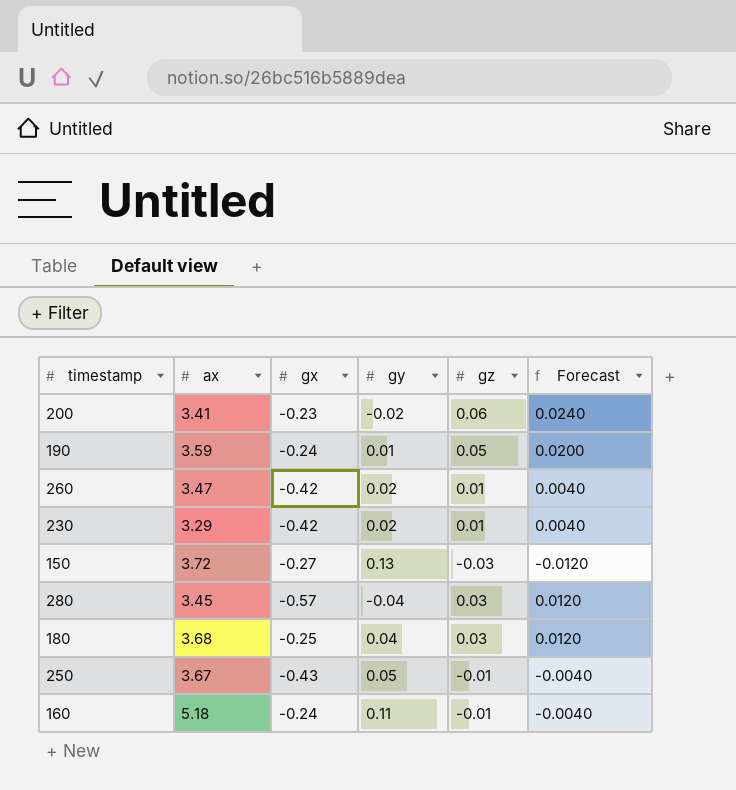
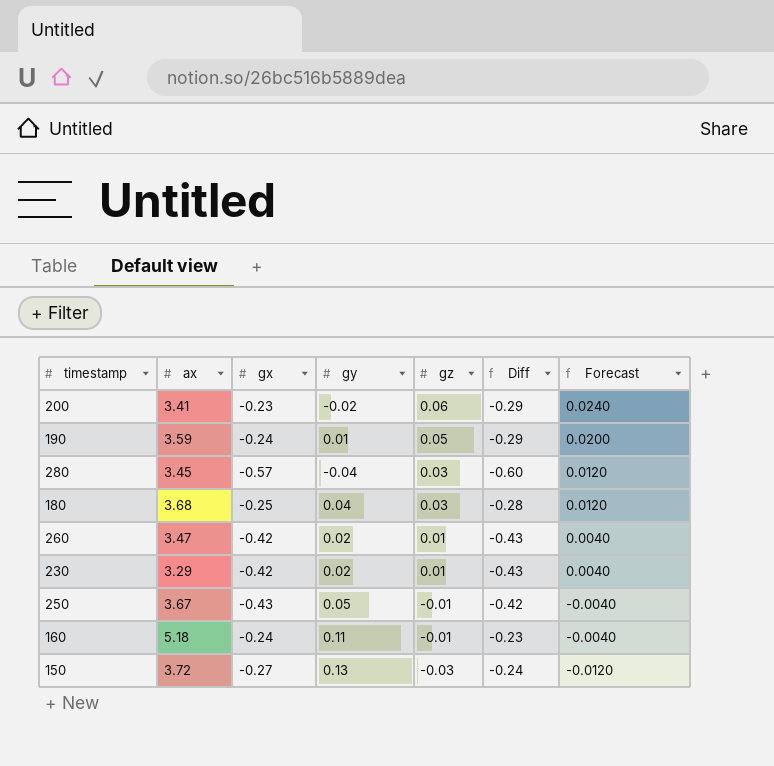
row order: none -> gz descending
column Diff | formula: none -> [gx] - [gz]

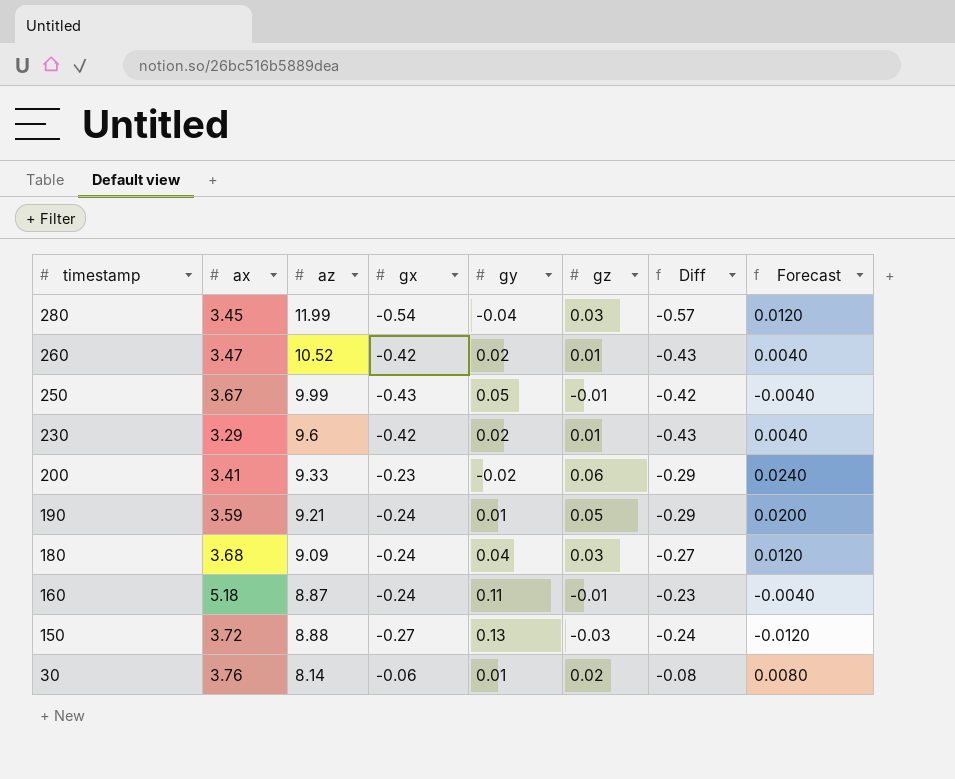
row order: gz descending -> timestamp descending
column az | position: none -> 3
280 | gx: -0.57 -> -0.54
280 | Diff: -0.60 -> -0.57
180 | gx: -0.25 -> -0.24
180 | Diff: -0.28 -> -0.27
row 30: none -> 3.76 | 8.14 | -0.06 | 0.01 | 0.02 | -0.08 | 0.0080

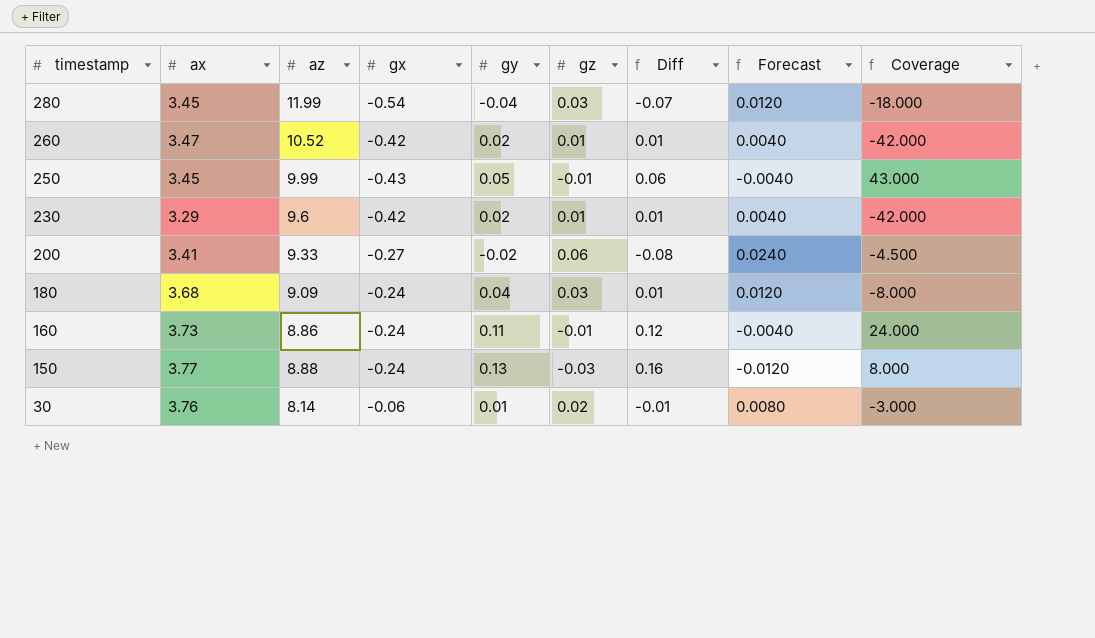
column Diff | formula: [gx] - [gz] -> [gy] - [gz]
column Coverage | formula: none -> [gx] / [gz]
row 190: 3.59 | 9.21 | -0.24 | 0.01 | 0.05 | -0.29 | 0.0200 -> none
250 | ax: 3.67 -> 3.45
200 | gx: -0.23 -> -0.27
160 | ax: 5.18 -> 3.73
160 | az: 8.87 -> 8.86
150 | ax: 3.72 -> 3.77
150 | gx: -0.27 -> -0.24

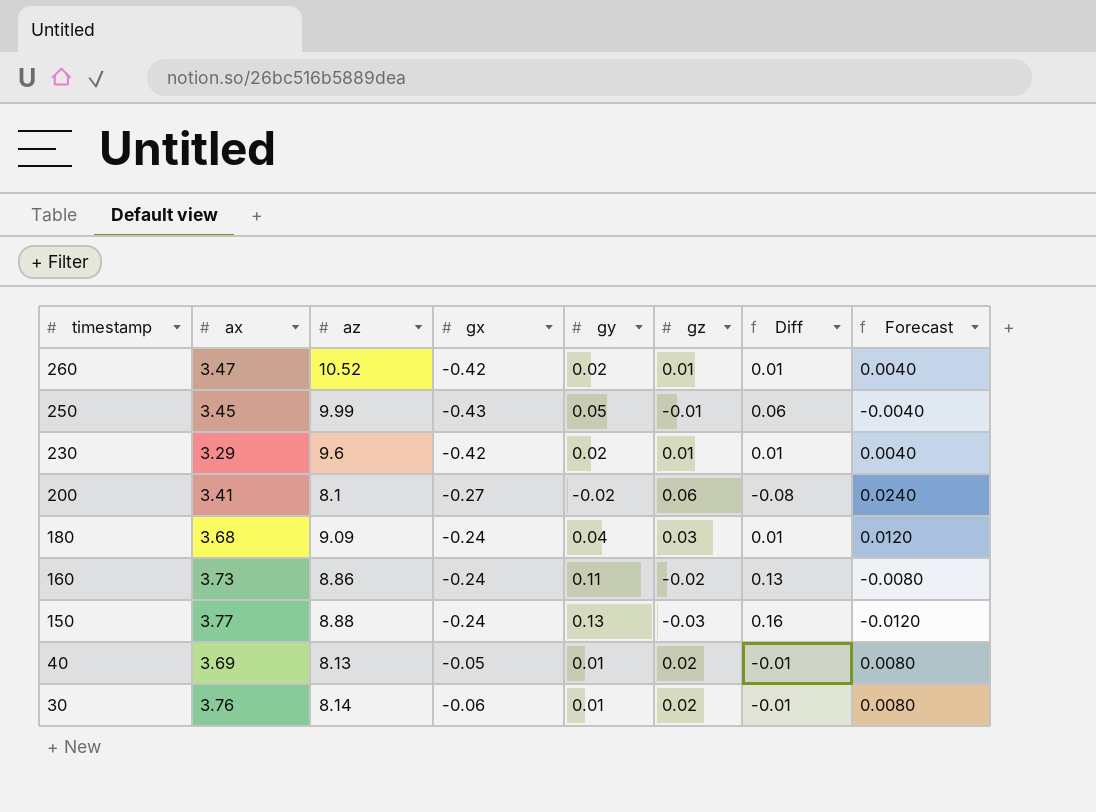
column Coverage | formula: [gx] / [gz] -> none
row 280: 3.45 | 11.99 | -0.54 | -0.04 | 0.03 | -0.07 | 0.0120 | -18.000 -> none
200 | az: 9.33 -> 8.1
160 | gz: -0.01 -> -0.02
160 | Diff: 0.12 -> 0.13
160 | Forecast: -0.0040 -> -0.0080
row 40: none -> 3.69 | 8.13 | -0.05 | 0.01 | 0.02 | -0.01 | 0.0080

